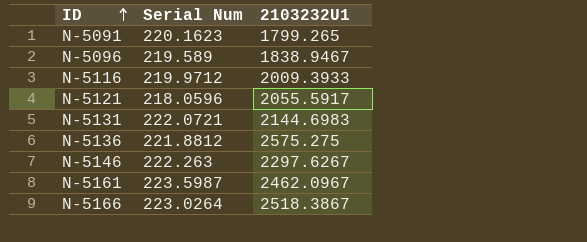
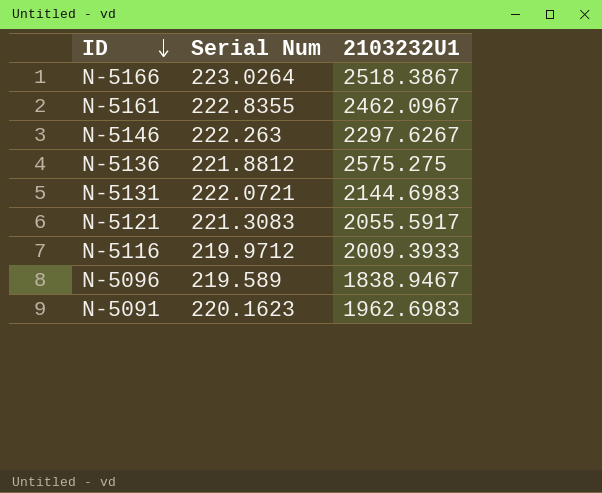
row order: ID ascending -> ID descending
N-5161 | Serial Num: 223.5987 -> 222.8355
N-5121 | Serial Num: 218.0596 -> 221.3083
N-5091 | 2103232U1: 1799.265 -> 1962.6983

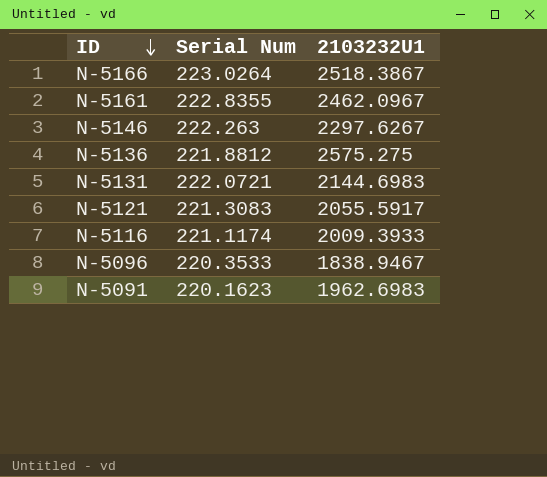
N-5116 | Serial Num: 219.9712 -> 221.1174
N-5096 | Serial Num: 219.589 -> 220.3533

